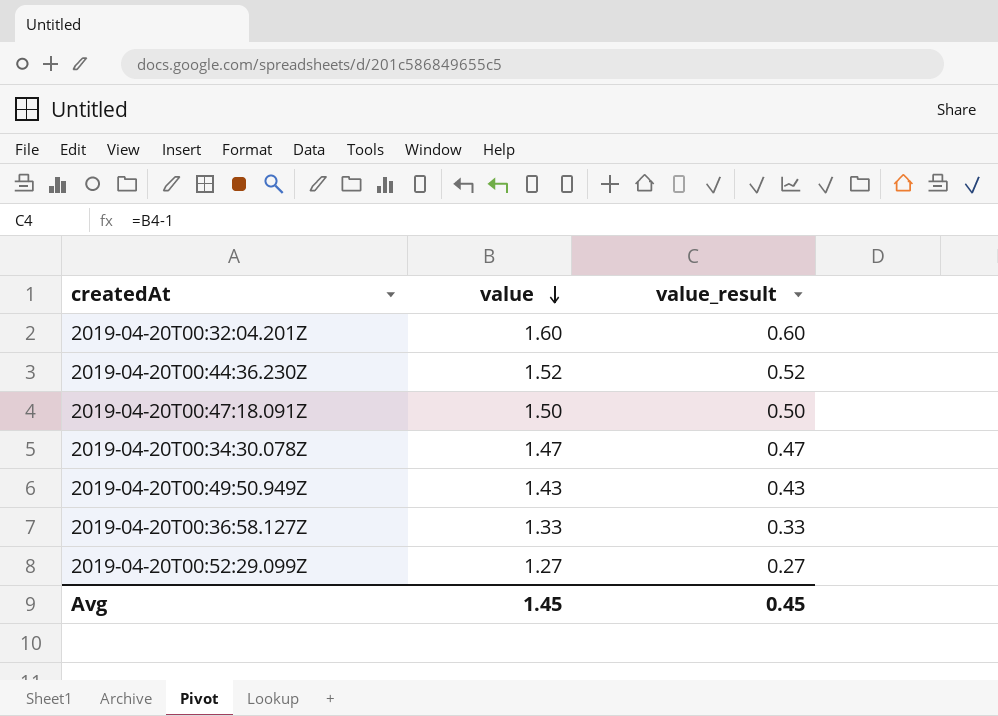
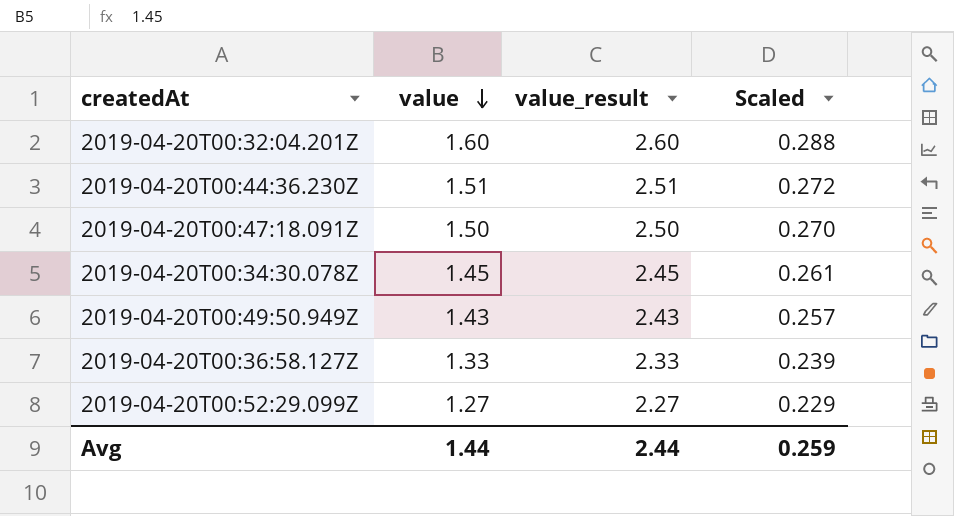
column value_result | formula: [value] - 1 -> [value] + 1
column Scaled | formula: none -> [value] * 0.18
2019-04-20T00:44:36.230Z | value: 1.52 -> 1.51
2019-04-20T00:34:30.078Z | value: 1.47 -> 1.45
Avg | value: 1.45 -> 1.44
Avg | value_result: 0.45 -> 2.44

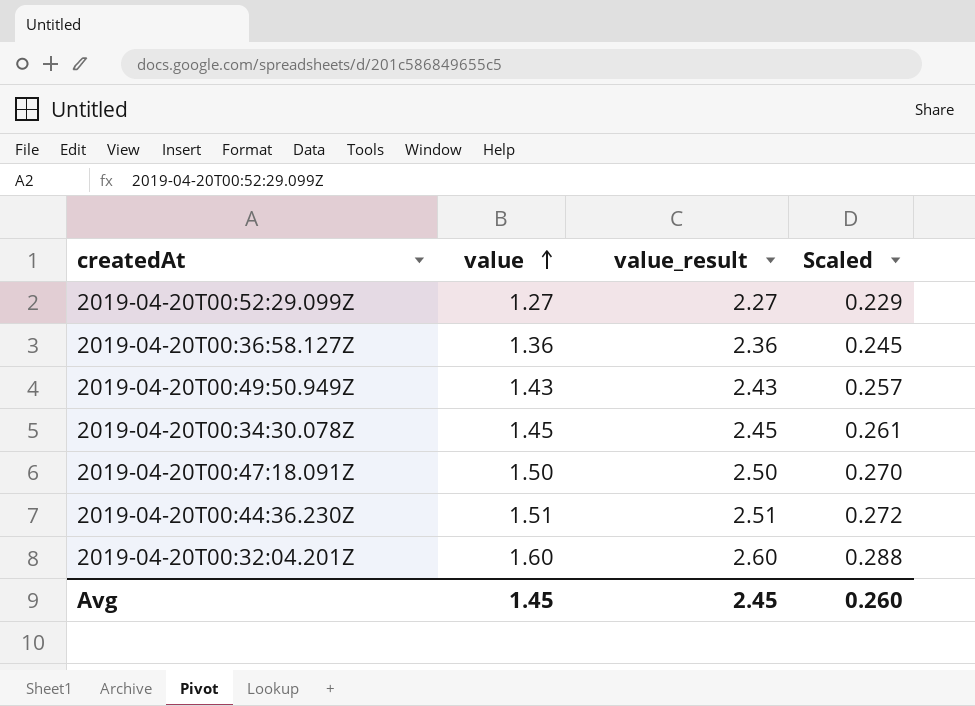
row order: value descending -> value ascending
2019-04-20T00:36:58.127Z | value: 1.33 -> 1.36
2019-04-20T00:36:58.127Z | value_result: 2.33 -> 2.36
2019-04-20T00:36:58.127Z | Scaled: 0.239 -> 0.245
Avg | value: 1.44 -> 1.45
Avg | value_result: 2.44 -> 2.45
Avg | Scaled: 0.259 -> 0.260

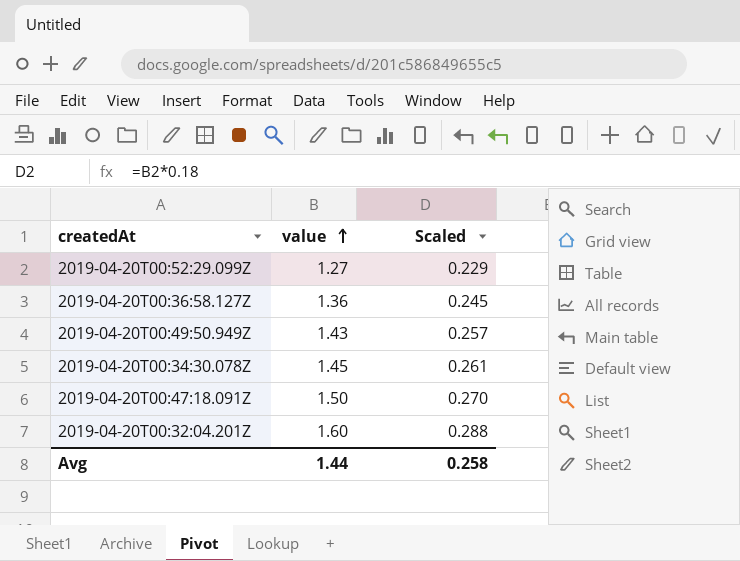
column value_result | formula: [value] + 1 -> none
row 2019-04-20T00:44:36.230Z: 1.51 | 2.51 | 0.272 -> none
Avg | value: 1.45 -> 1.44
Avg | Scaled: 0.260 -> 0.258

